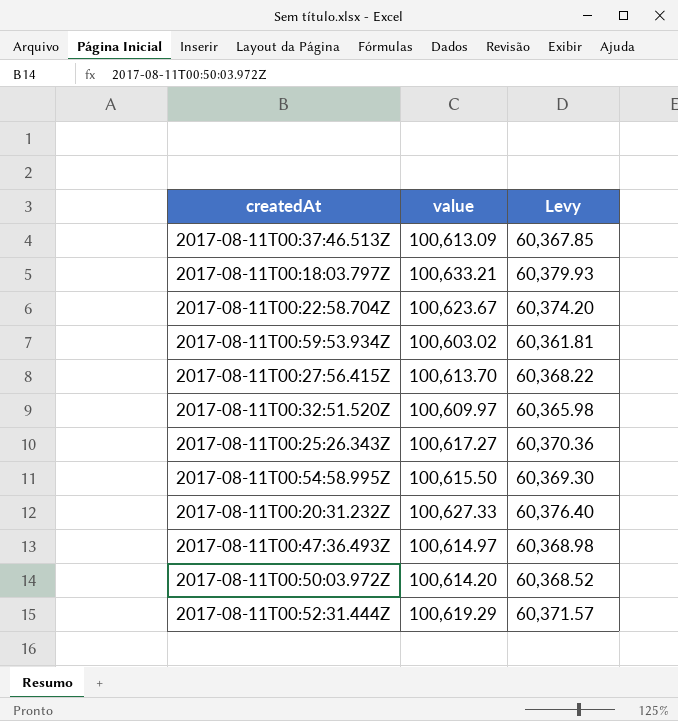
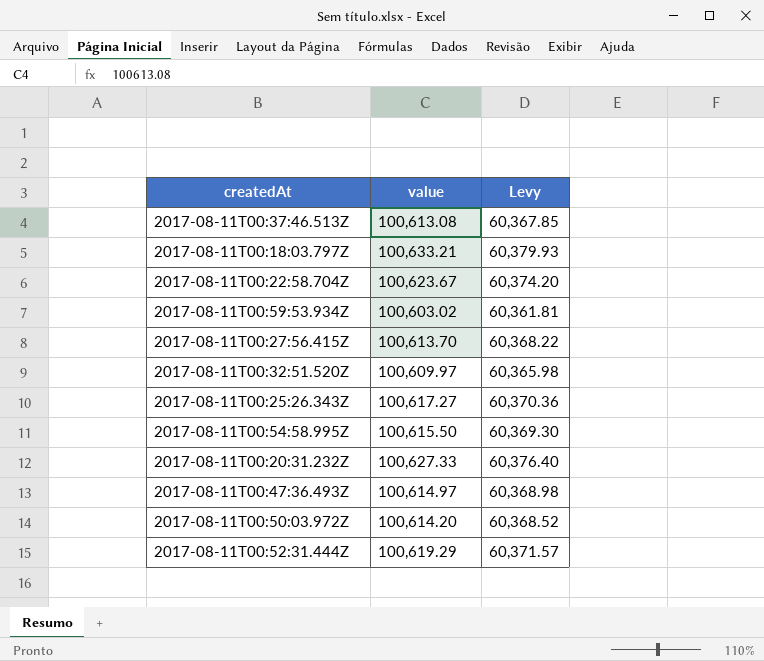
2017-08-11T00:37:46.513Z | value: 100,613.09 -> 100,613.08

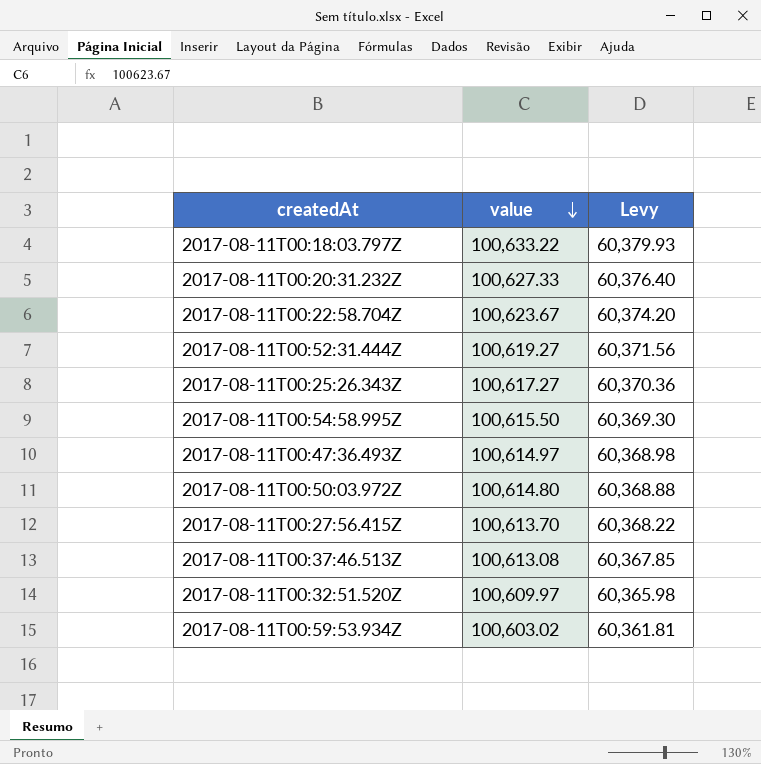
row order: none -> value descending
2017-08-11T00:18:03.797Z | value: 100,633.21 -> 100,633.22
2017-08-11T00:52:31.444Z | value: 100,619.29 -> 100,619.27
2017-08-11T00:52:31.444Z | Levy: 60,371.57 -> 60,371.56
2017-08-11T00:50:03.972Z | value: 100,614.20 -> 100,614.80
2017-08-11T00:50:03.972Z | Levy: 60,368.52 -> 60,368.88

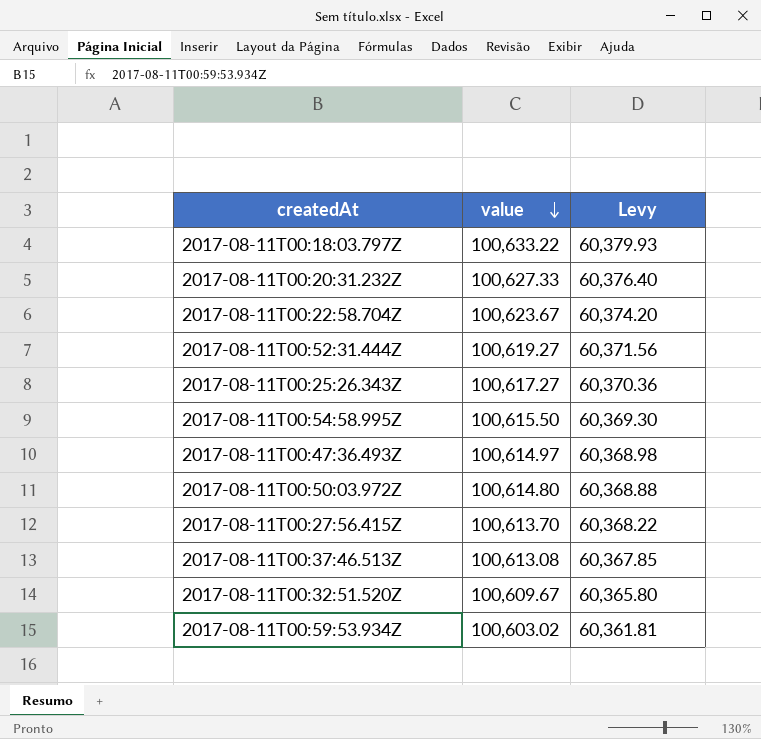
2017-08-11T00:32:51.520Z | value: 100,609.97 -> 100,609.67
2017-08-11T00:32:51.520Z | Levy: 60,365.98 -> 60,365.80

